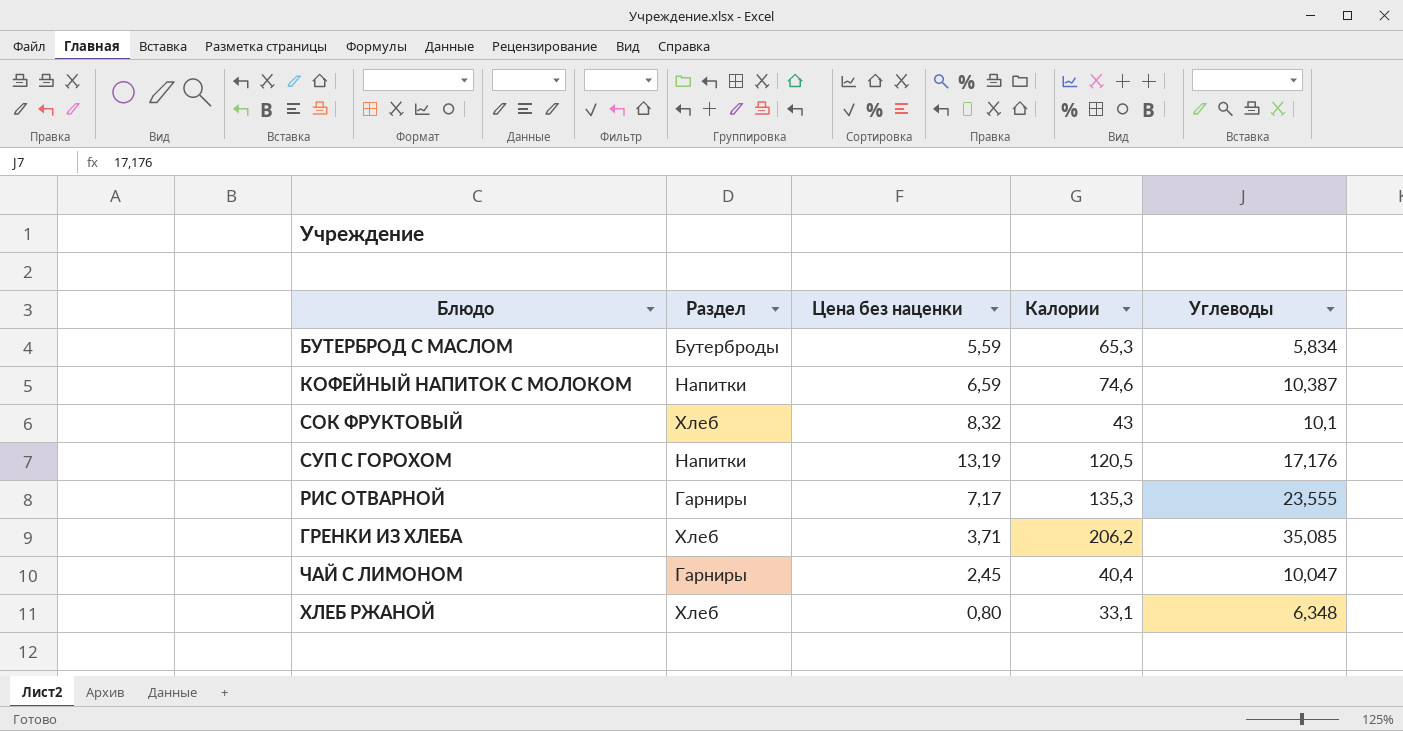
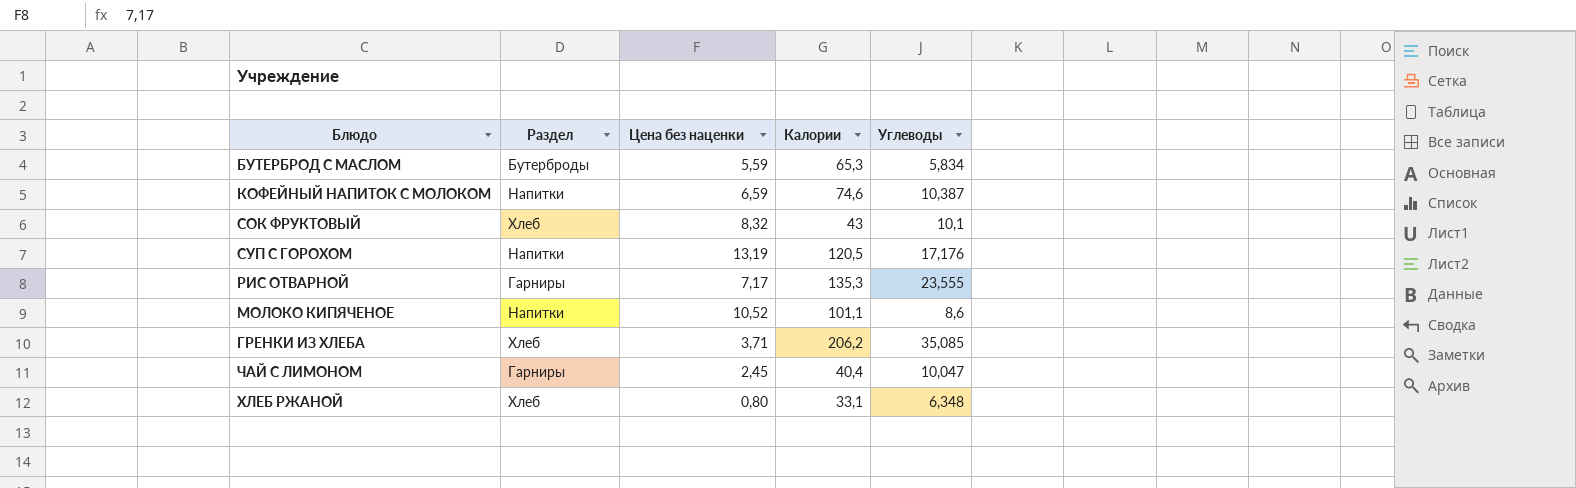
row МОЛОКО КИПЯЧЕНОЕ: none -> Напитки | 10,52 | 101,1 | 8,6

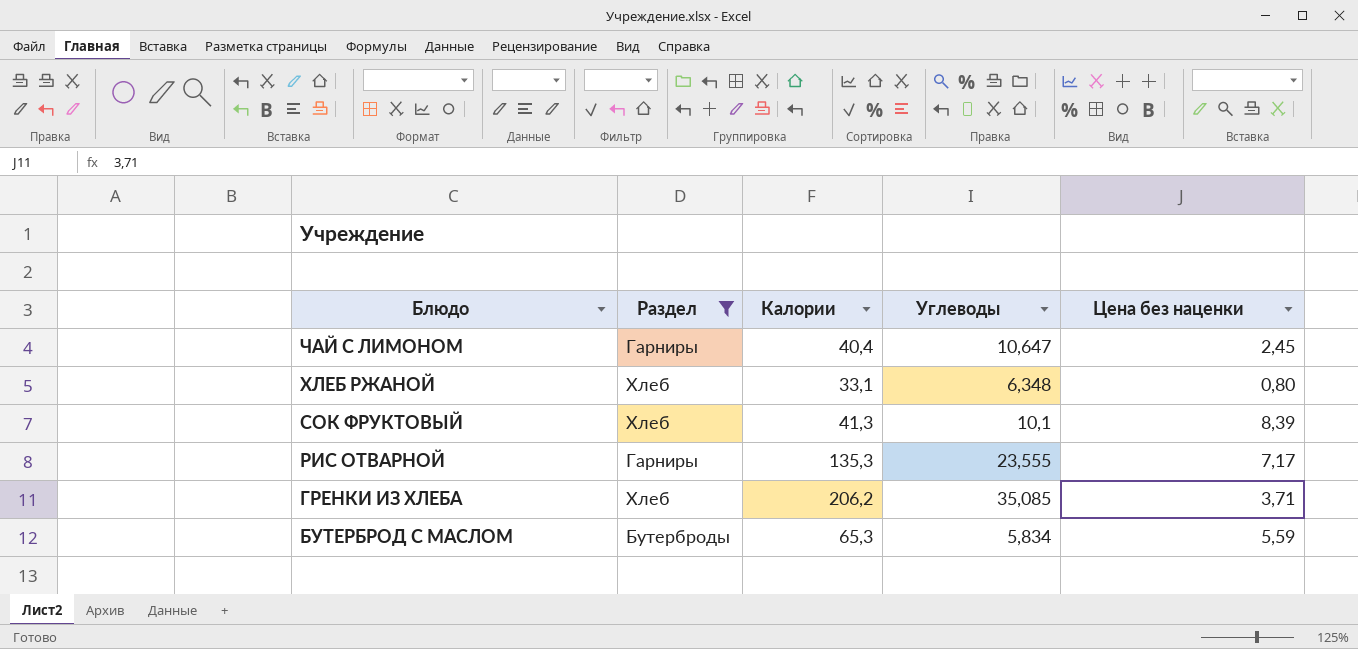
filter: none -> Раздел != Напитки
row order: none -> Блюдо descending
column Цена без наценки | position: 3 -> 5
ЧАЙ С ЛИМОНОМ | Углеводы: 10,047 -> 10,647
СОК ФРУКТОВЫЙ | Калории: 43 -> 41,3
СОК ФРУКТОВЫЙ | Цена без наценки: 8,32 -> 8,39

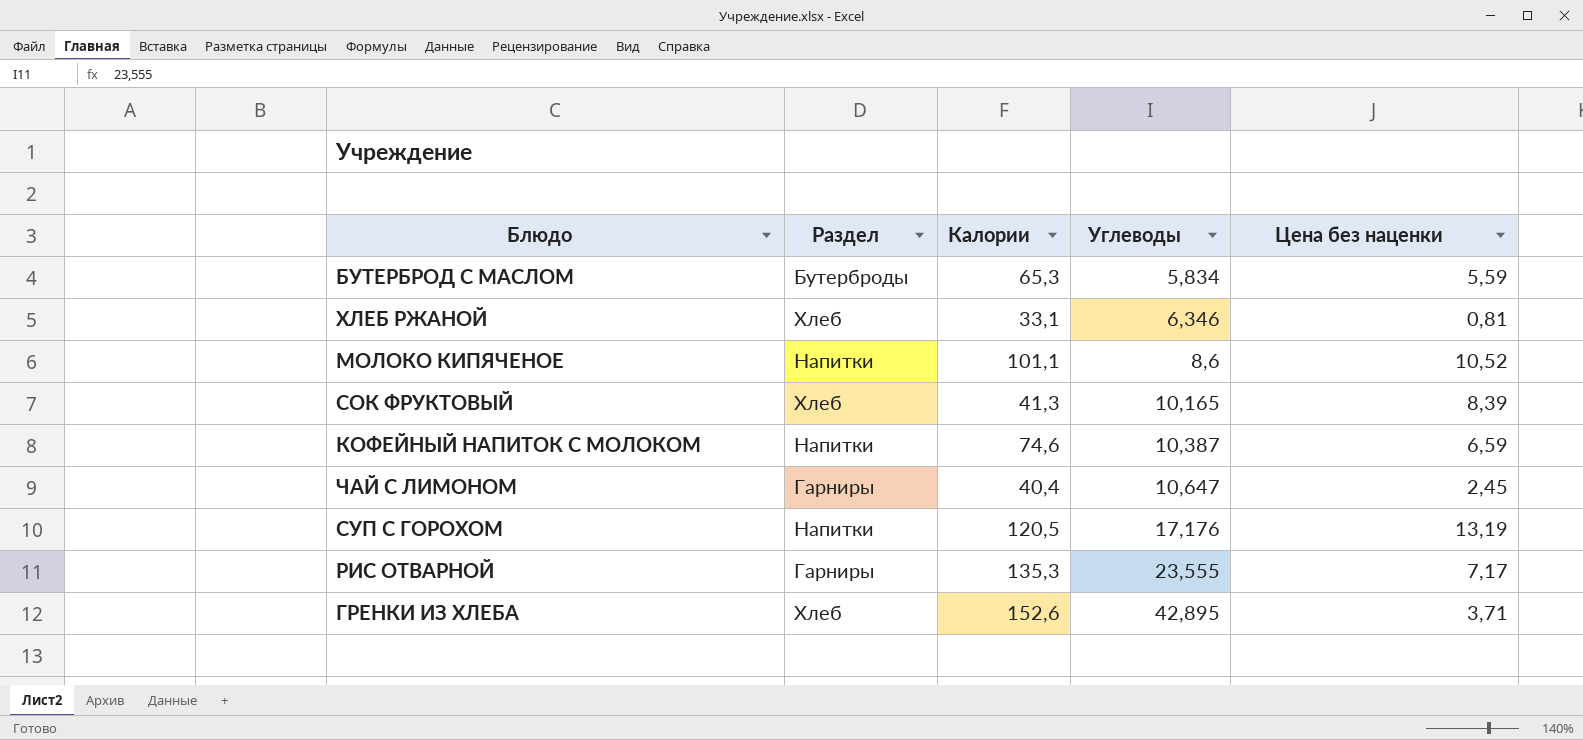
filter: Раздел != Напитки -> none
row order: Блюдо descending -> Углеводы ascending
ХЛЕБ РЖАНОЙ | Углеводы: 6,348 -> 6,346
ХЛЕБ РЖАНОЙ | Цена без наценки: 0,80 -> 0,81
СОК ФРУКТОВЫЙ | Углеводы: 10,1 -> 10,165
ГРЕНКИ ИЗ ХЛЕБА | Калории: 206,2 -> 152,6
ГРЕНКИ ИЗ ХЛЕБА | Углеводы: 35,085 -> 42,895

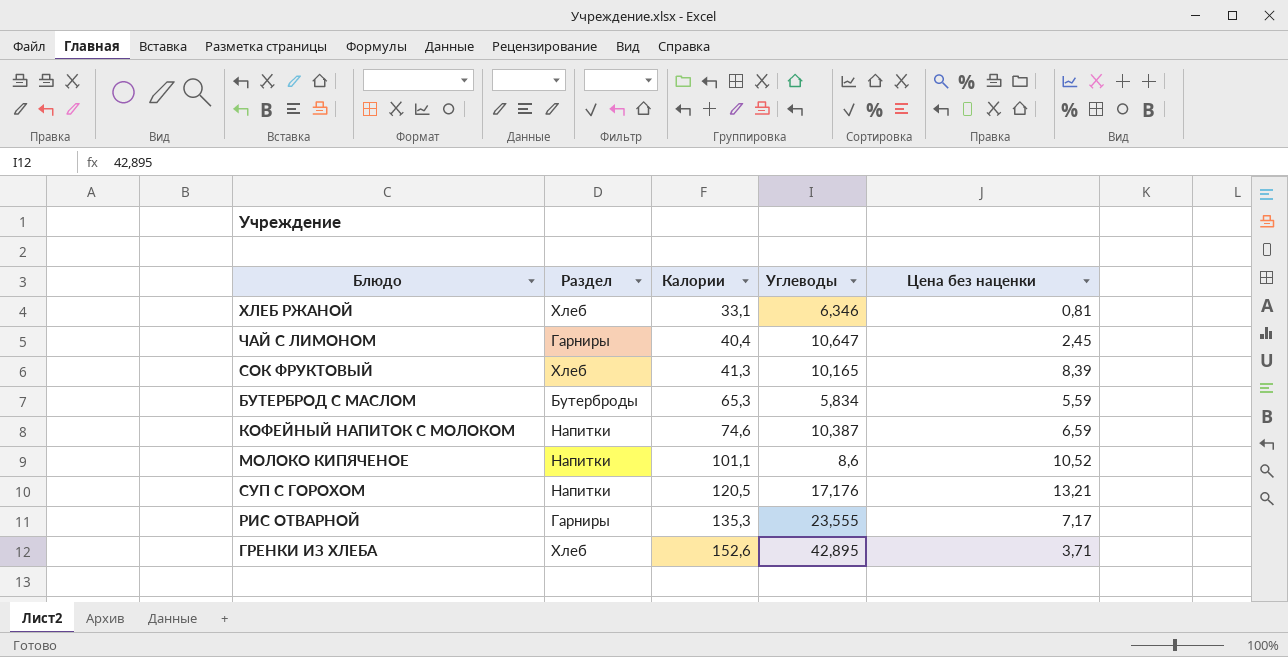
row order: Углеводы ascending -> Калории ascending
СУП С ГОРОХОМ | Цена без наценки: 13,19 -> 13,21

